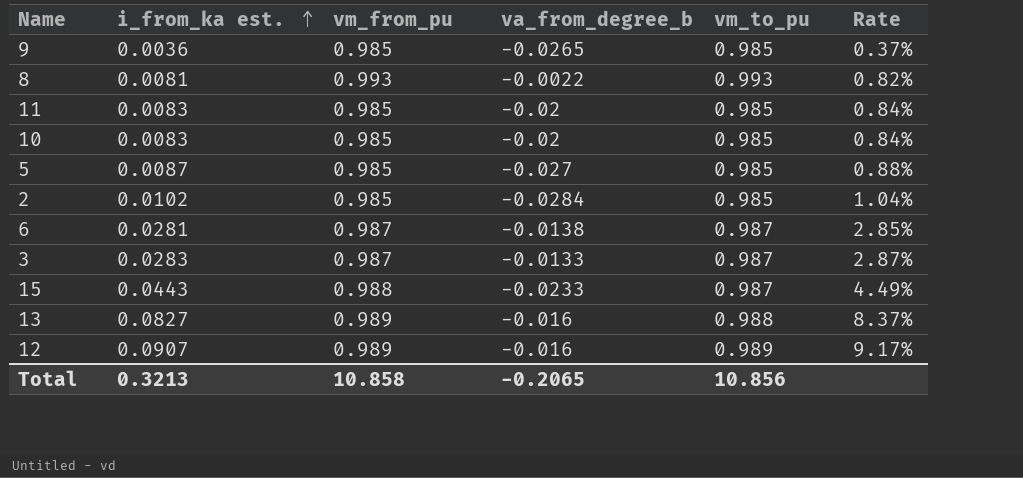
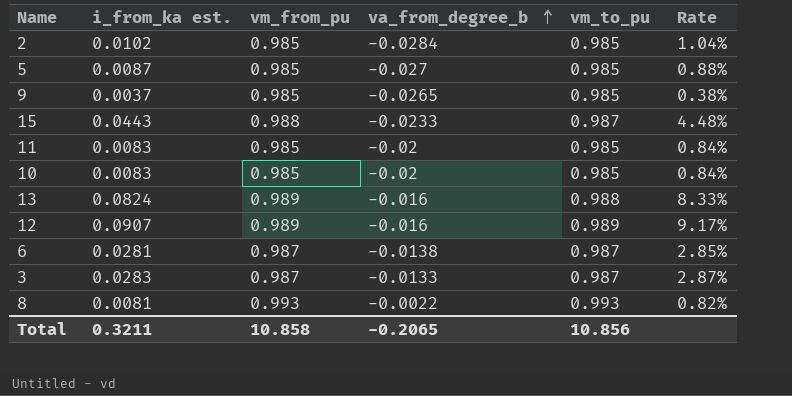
row order: i_from_ka est. ascending -> va_from_degree_b ascending
column Rate | formula: [i_from_ka est.] / [vm_to_pu] -> [i_from_ka est.] / [vm_from_pu]
9 | i_from_ka est.: 0.0036 -> 0.0037
13 | i_from_ka est.: 0.0827 -> 0.0824
Total | i_from_ka est.: 0.3213 -> 0.3211

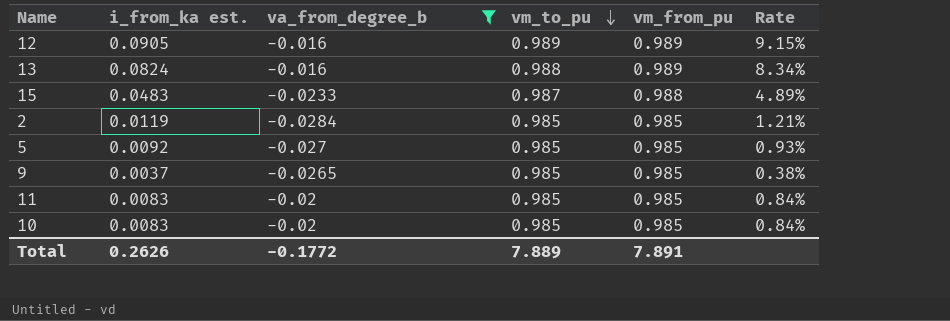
filter: none -> va_from_degree_b <= -0.016
row order: va_from_degree_b ascending -> vm_to_pu descending
column vm_from_pu | position: 3 -> 5
column Rate | formula: [i_from_ka est.] / [vm_from_pu] -> [i_from_ka est.] / [vm_to_pu]
12 | i_from_ka est.: 0.0907 -> 0.0905
15 | i_from_ka est.: 0.0443 -> 0.0483
2 | i_from_ka est.: 0.0102 -> 0.0119
5 | i_from_ka est.: 0.0087 -> 0.0092
Total | i_from_ka est.: 0.3211 -> 0.2626
Total | va_from_degree_b: -0.2065 -> -0.1772
Total | vm_to_pu: 10.856 -> 7.889
Total | vm_from_pu: 10.858 -> 7.891

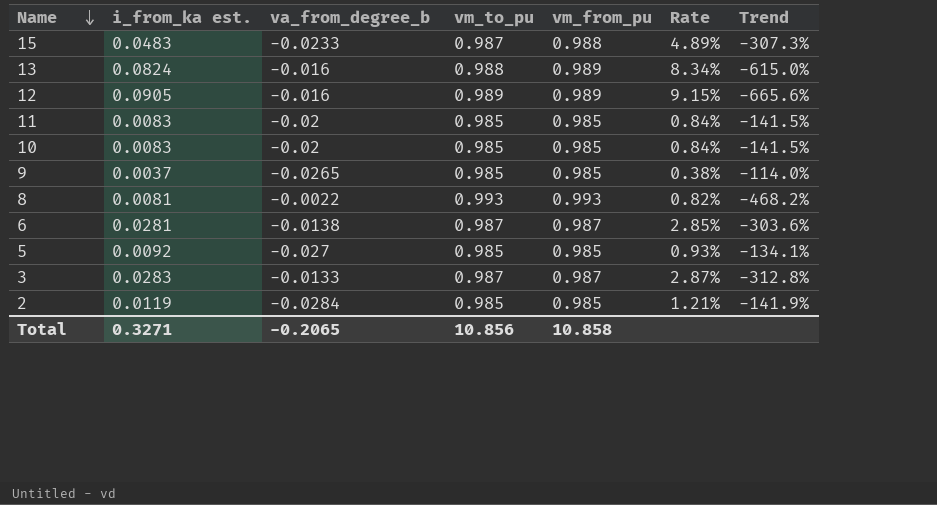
filter: va_from_degree_b <= -0.016 -> none
row order: vm_to_pu descending -> Name descending
column Trend | formula: none -> ([i_from_ka est.] - [va_from_degree_b]) / [va_from_degree_b]
Total | i_from_ka est.: 0.2626 -> 0.3271
Total | va_from_degree_b: -0.1772 -> -0.2065
Total | vm_to_pu: 7.889 -> 10.856
Total | vm_from_pu: 7.891 -> 10.858

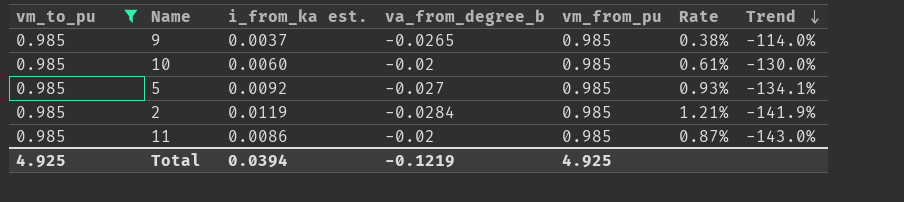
filter: none -> vm_to_pu = 0.985
row order: Name descending -> Trend descending
column vm_to_pu | position: 4 -> 1
10 | i_from_ka est.: 0.0083 -> 0.0060
10 | Rate: 0.84% -> 0.61%
10 | Trend: -141.5% -> -130.0%
11 | i_from_ka est.: 0.0083 -> 0.0086
11 | Rate: 0.84% -> 0.87%
11 | Trend: -141.5% -> -143.0%
Total | vm_to_pu: 10.856 -> 4.925
Total | i_from_ka est.: 0.3271 -> 0.0394
Total | va_from_degree_b: -0.2065 -> -0.1219
Total | vm_from_pu: 10.858 -> 4.925

